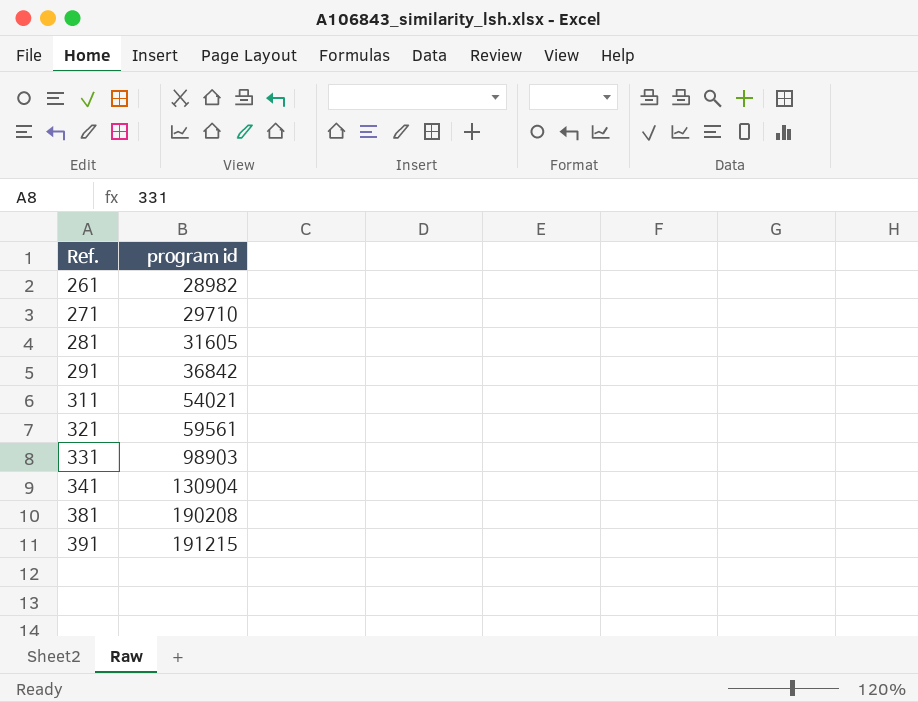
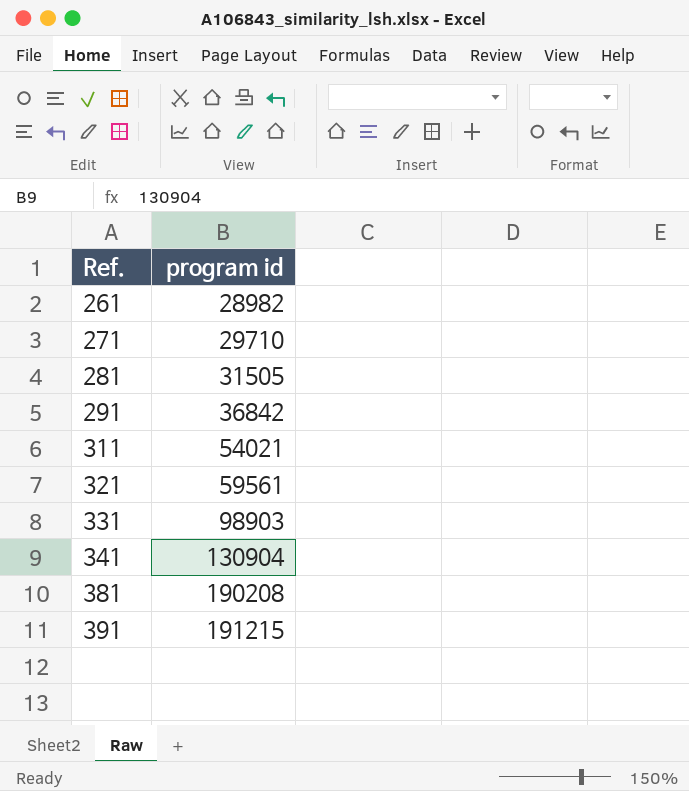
281 | program id: 31605 -> 31505

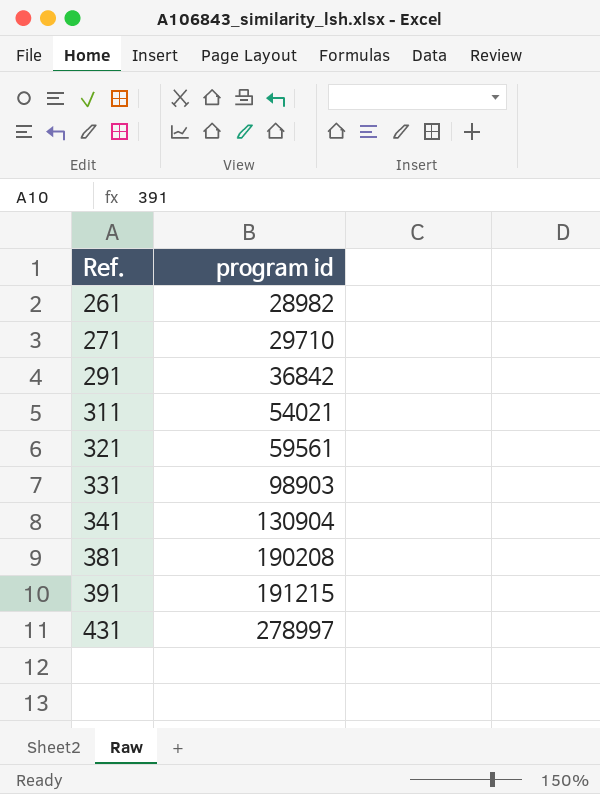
row 281: 31505 -> none
row 431: none -> 278997

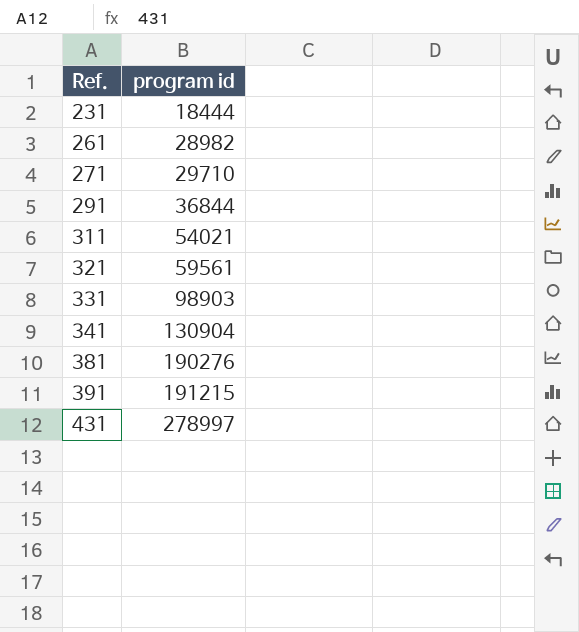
row 231: none -> 18444
291 | program id: 36842 -> 36844
381 | program id: 190208 -> 190276

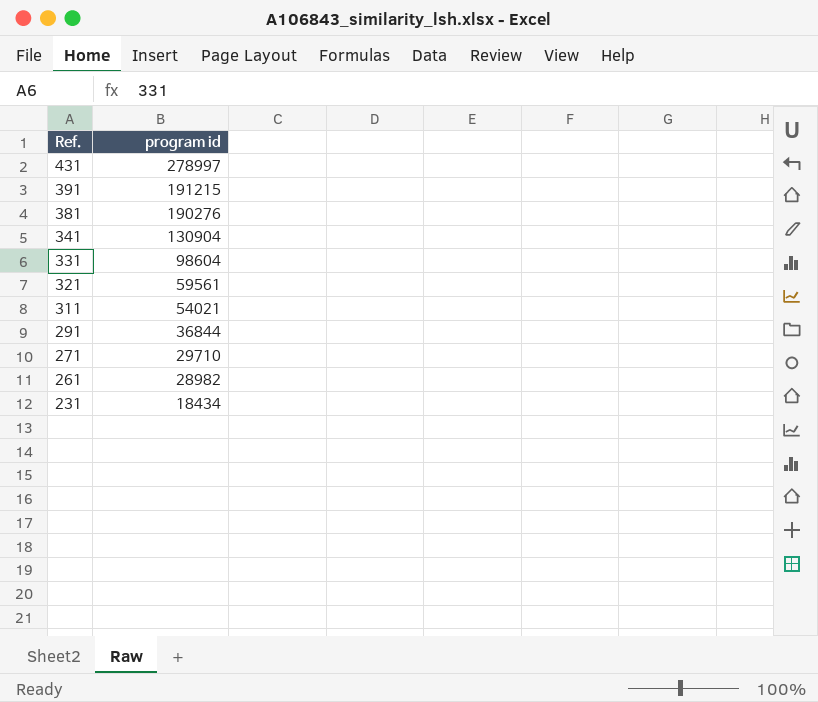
row order: Ref. ascending -> Ref. descending
331 | program id: 98903 -> 98604
231 | program id: 18444 -> 18434

